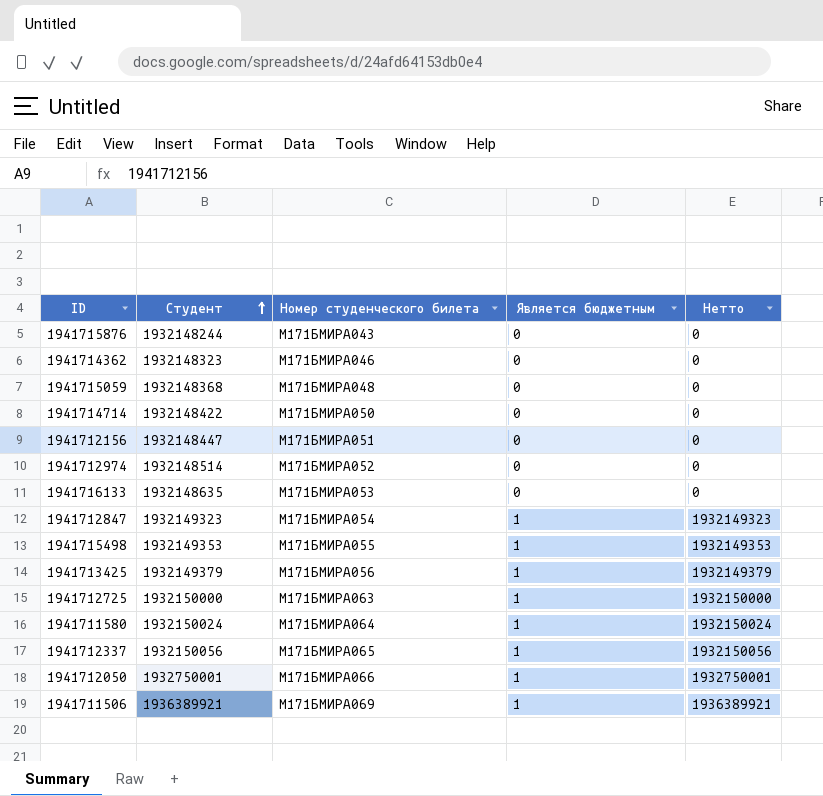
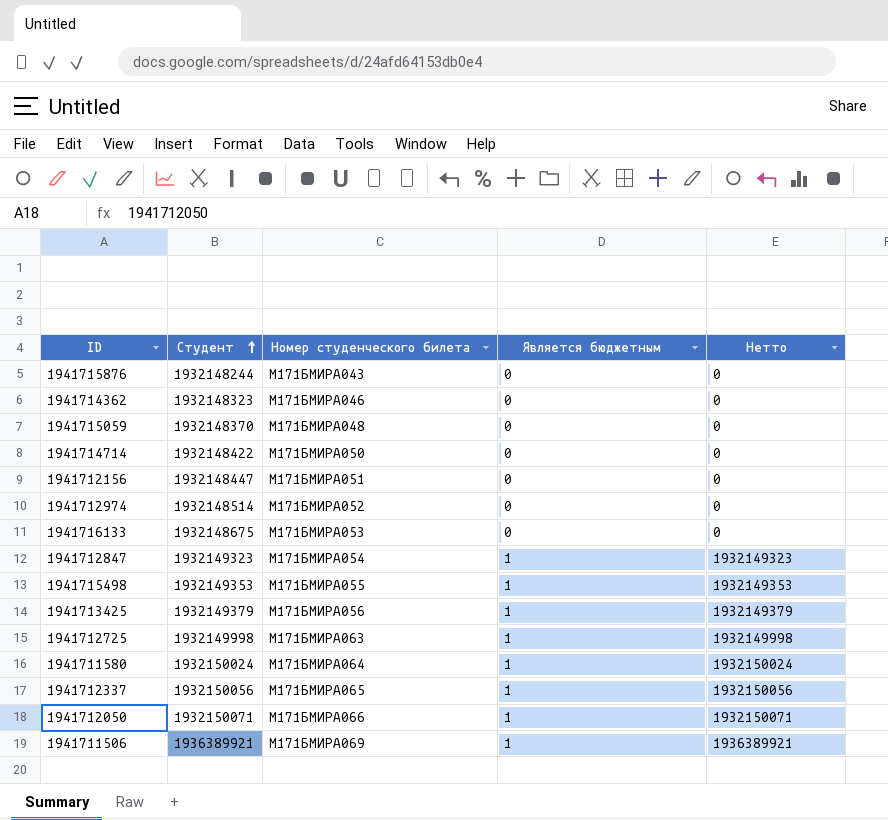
1941715059 | Студент: 1932148368 -> 1932148370
1941716133 | Студент: 1932148635 -> 1932148675
1941712725 | Студент: 1932150000 -> 1932149998
1941712725 | Нетто: 1932150000 -> 1932149998
1941712050 | Студент: 1932750001 -> 1932150071
1941712050 | Нетто: 1932750001 -> 1932150071

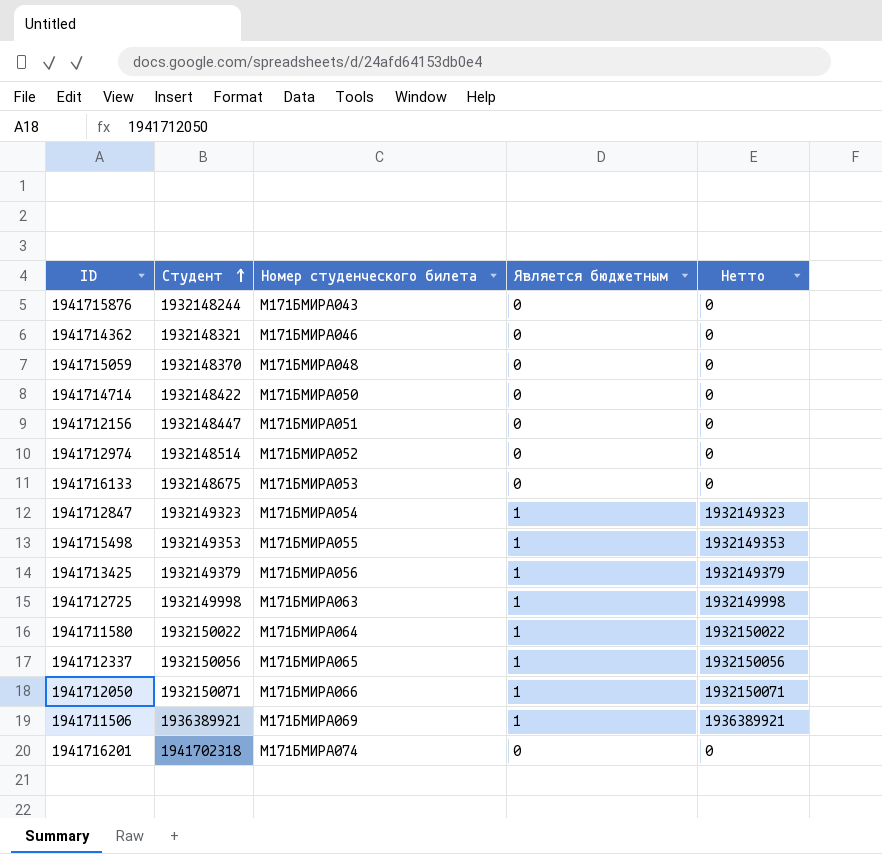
1941714362 | Студент: 1932148323 -> 1932148321
1941711580 | Студент: 1932150024 -> 1932150022
1941711580 | Нетто: 1932150024 -> 1932150022
row 1941716201: none -> 1941702318 | М171БМИРА074 | 0 | 0

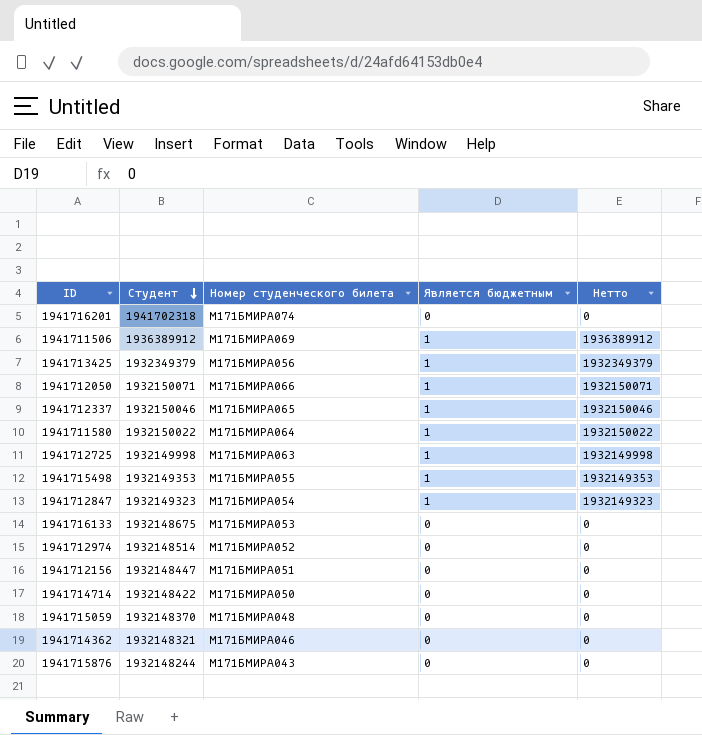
row order: Студент ascending -> Студент descending
1941711506 | Студент: 1936389921 -> 1936389912
1941711506 | Нетто: 1936389921 -> 1936389912
1941713425 | Студент: 1932149379 -> 1932349379
1941713425 | Нетто: 1932149379 -> 1932349379
1941712337 | Студент: 1932150056 -> 1932150046
1941712337 | Нетто: 1932150056 -> 1932150046

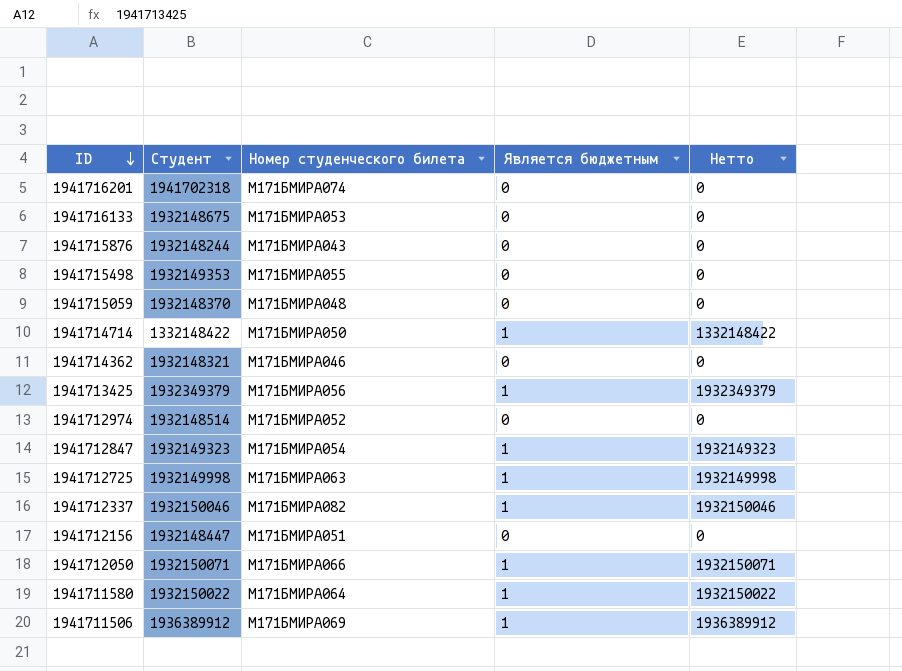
row order: Студент descending -> ID descending
1941715498 | Является бюджетным: 1 -> 0
1941715498 | Нетто: 1932149353 -> 0
1941714714 | Студент: 1932148422 -> 1332148422
1941714714 | Является бюджетным: 0 -> 1
1941714714 | Нетто: 0 -> 1332148422
1941712337 | Номер студенческого билета: М171БМИРА065 -> М171БМИРА082

